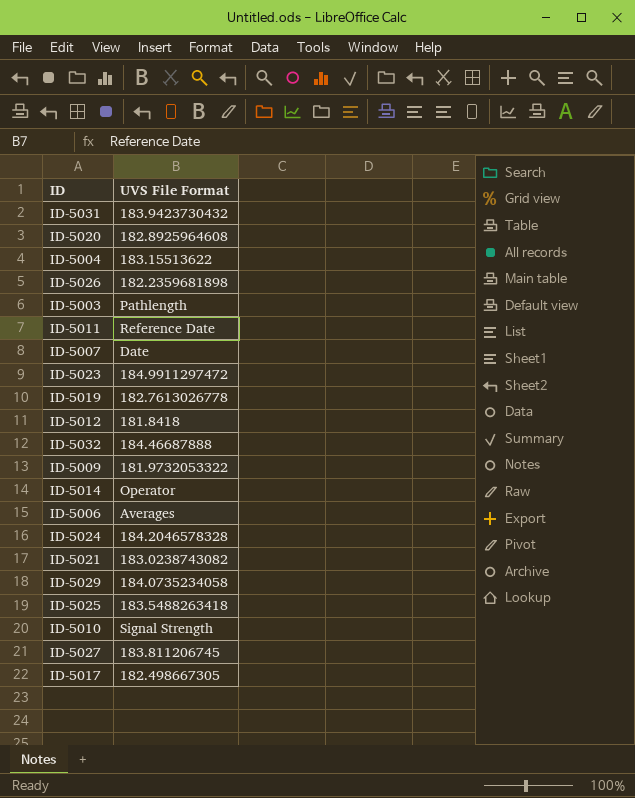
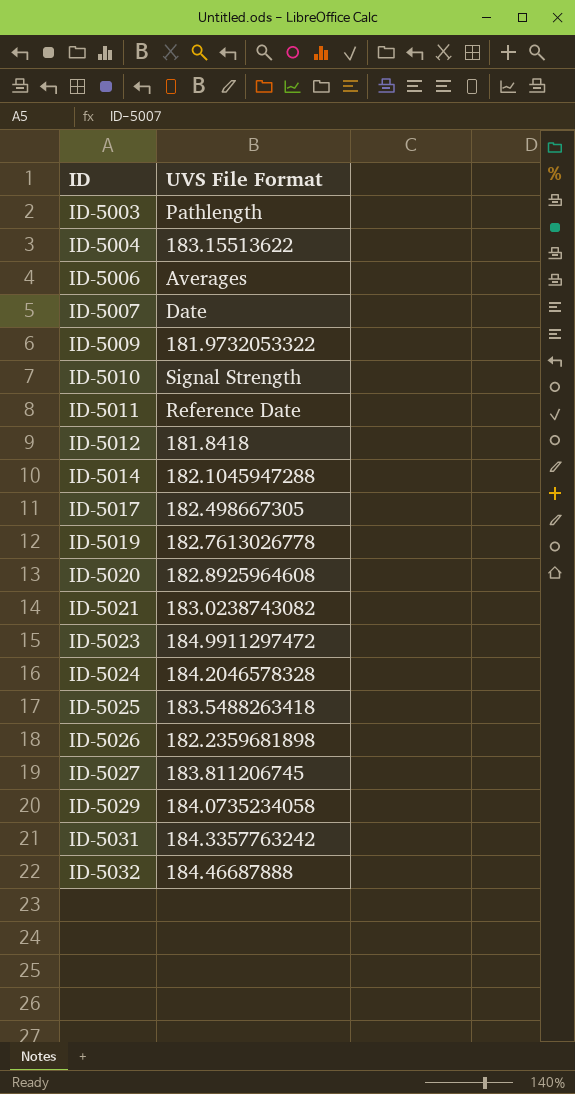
row order: none -> ID ascending
ID-5014 | UVS File Format: Operator -> 182.1045947288
ID-5031 | UVS File Format: 183.9423730432 -> 184.3357763242

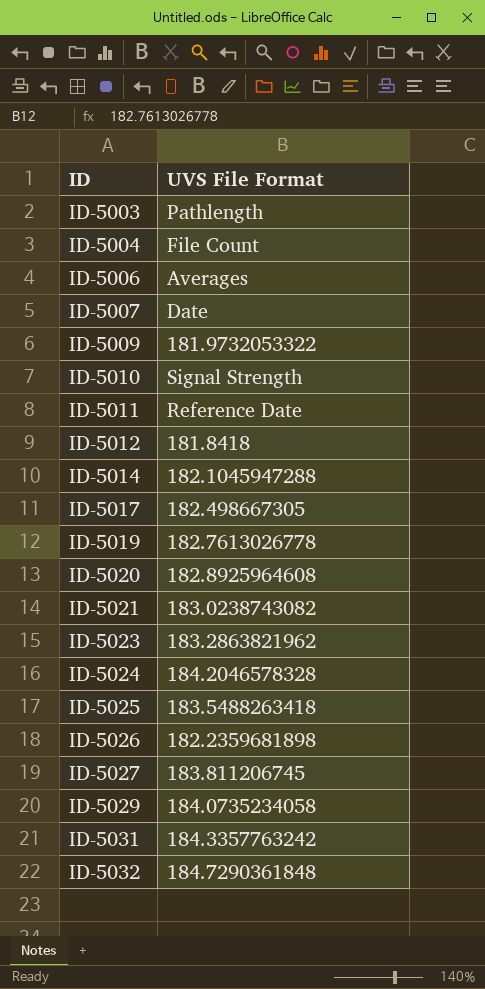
ID-5004 | UVS File Format: 183.15513622 -> File Count
ID-5023 | UVS File Format: 184.9911297472 -> 183.2863821962
ID-5032 | UVS File Format: 184.46687888 -> 184.7290361848

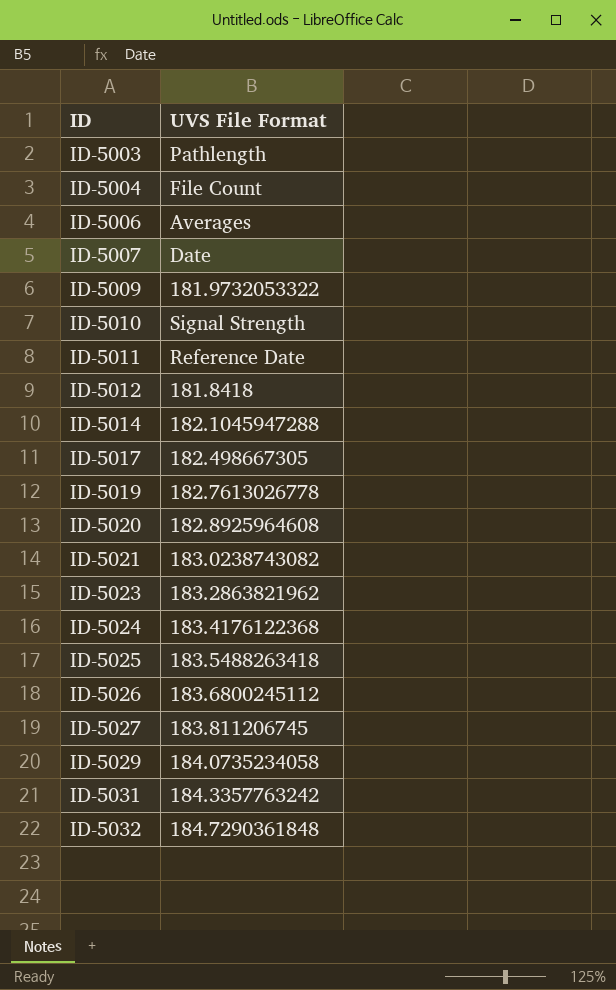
ID-5024 | UVS File Format: 184.2046578328 -> 183.4176122368
ID-5026 | UVS File Format: 182.2359681898 -> 183.6800245112

